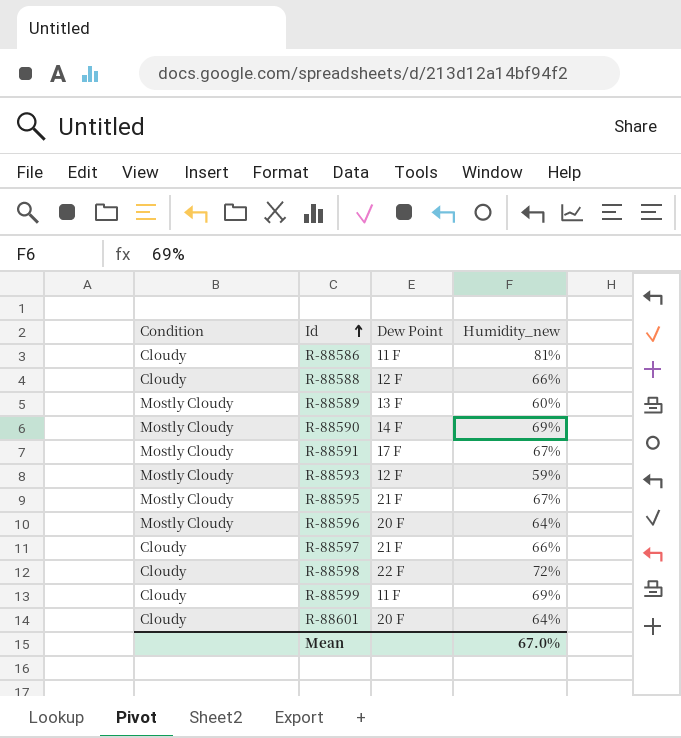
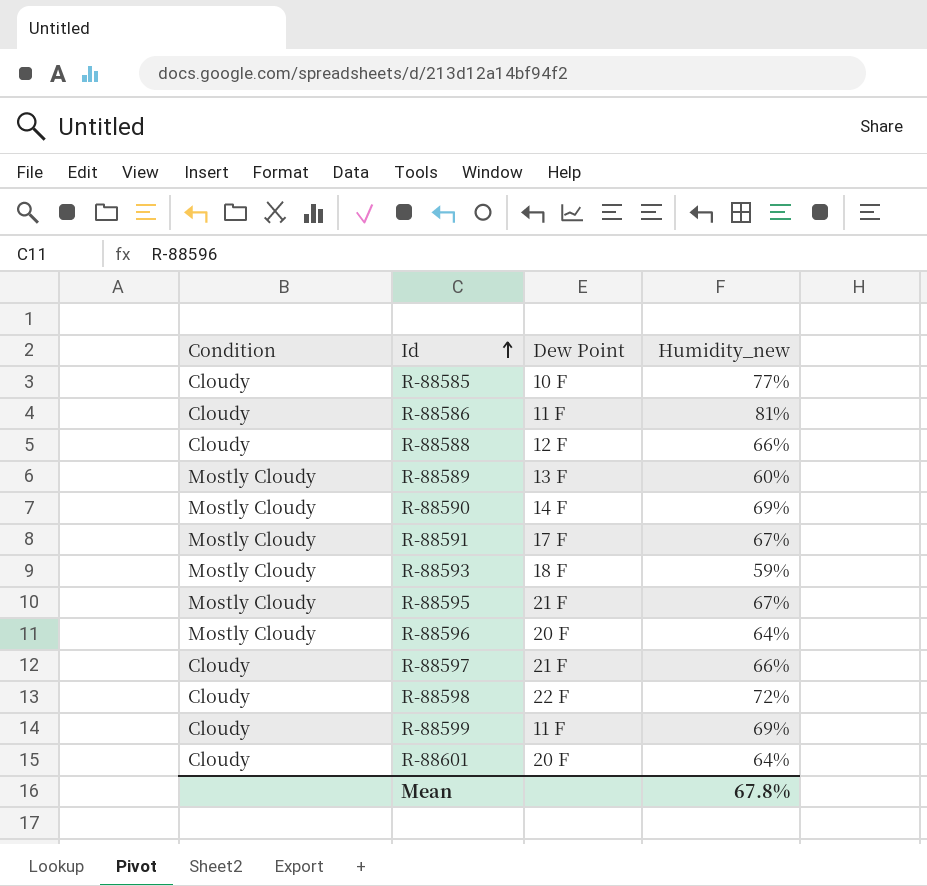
row R-88585: none -> Cloudy | 10 F | 77%
R-88593 | Dew Point: 12 F -> 18 F
Mean | Humidity_new: 67.0% -> 67.8%

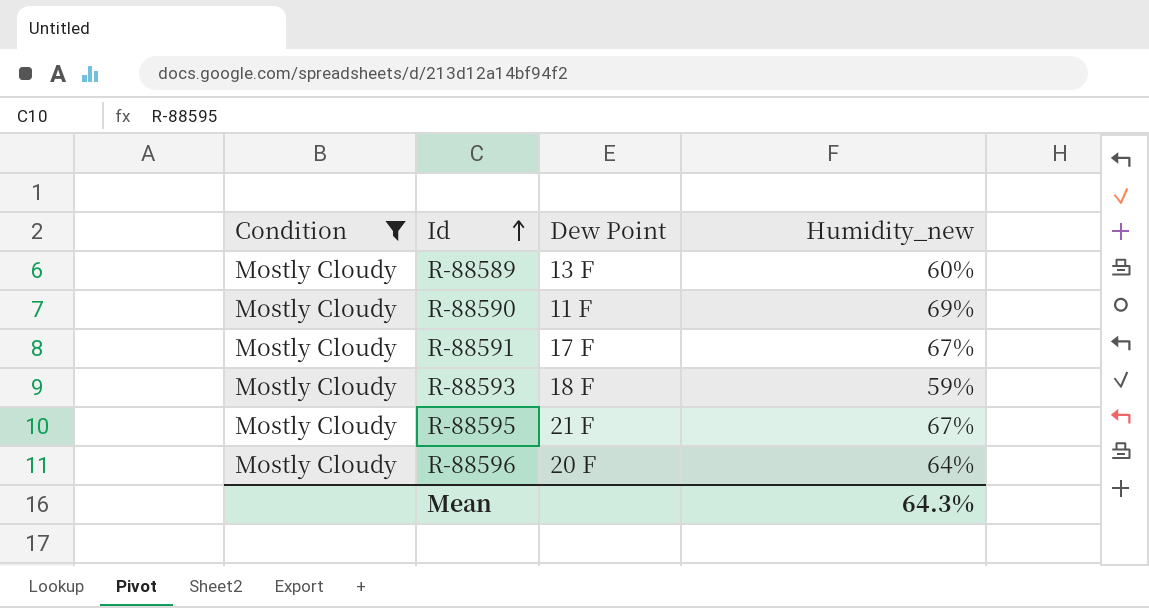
filter: none -> Condition = Mostly Cloudy
R-88590 | Dew Point: 14 F -> 11 F
Mean | Humidity_new: 67.8% -> 64.3%

